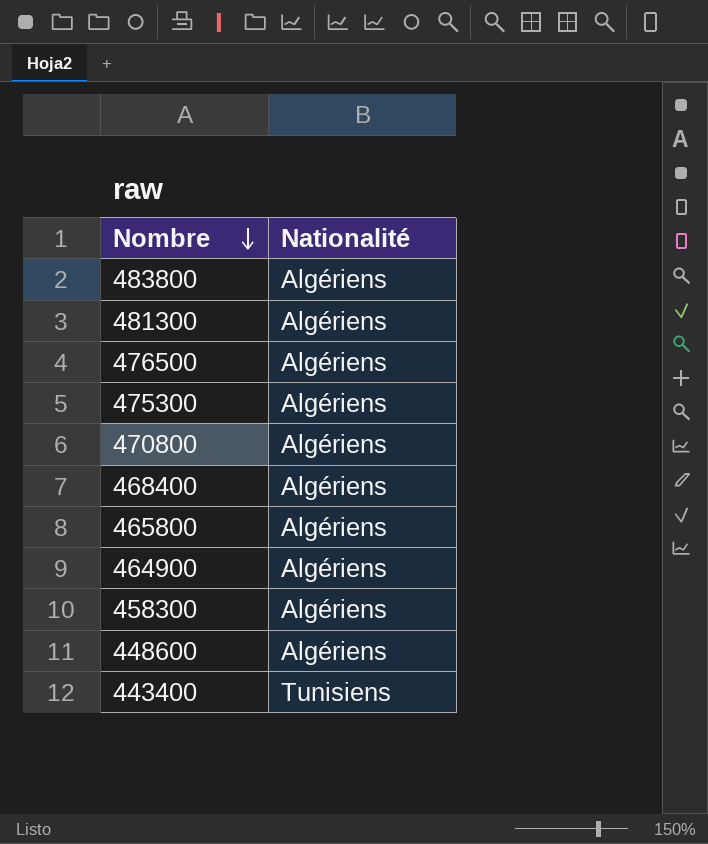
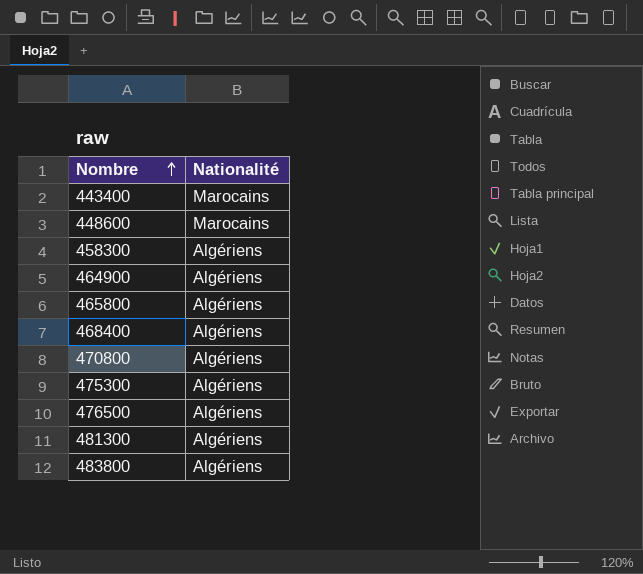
row order: Nombre descending -> Nombre ascending
443400 | Nationalité: Tunisiens -> Marocains
448600 | Nationalité: Algériens -> Marocains

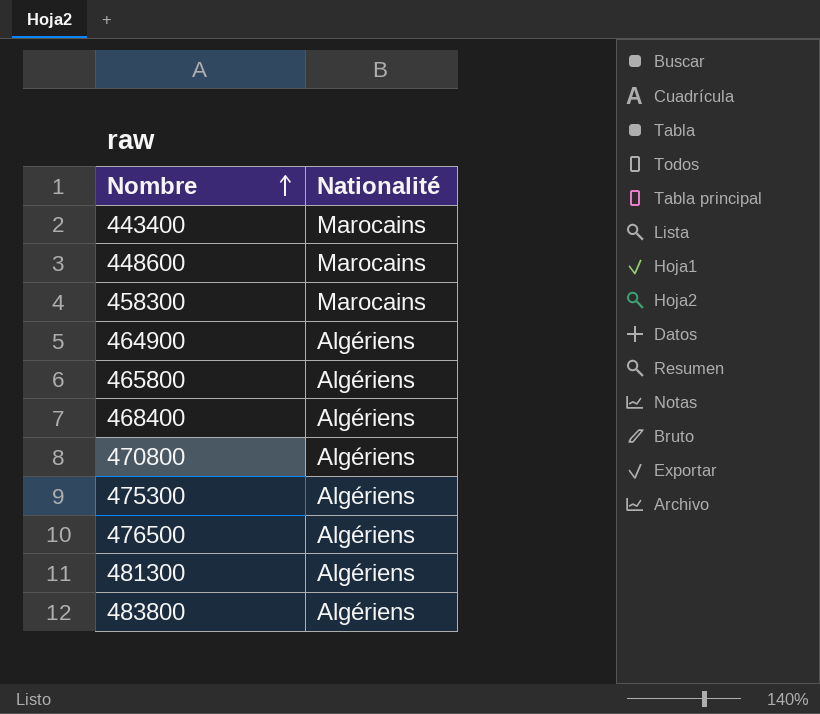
458300 | Nationalité: Algériens -> Marocains

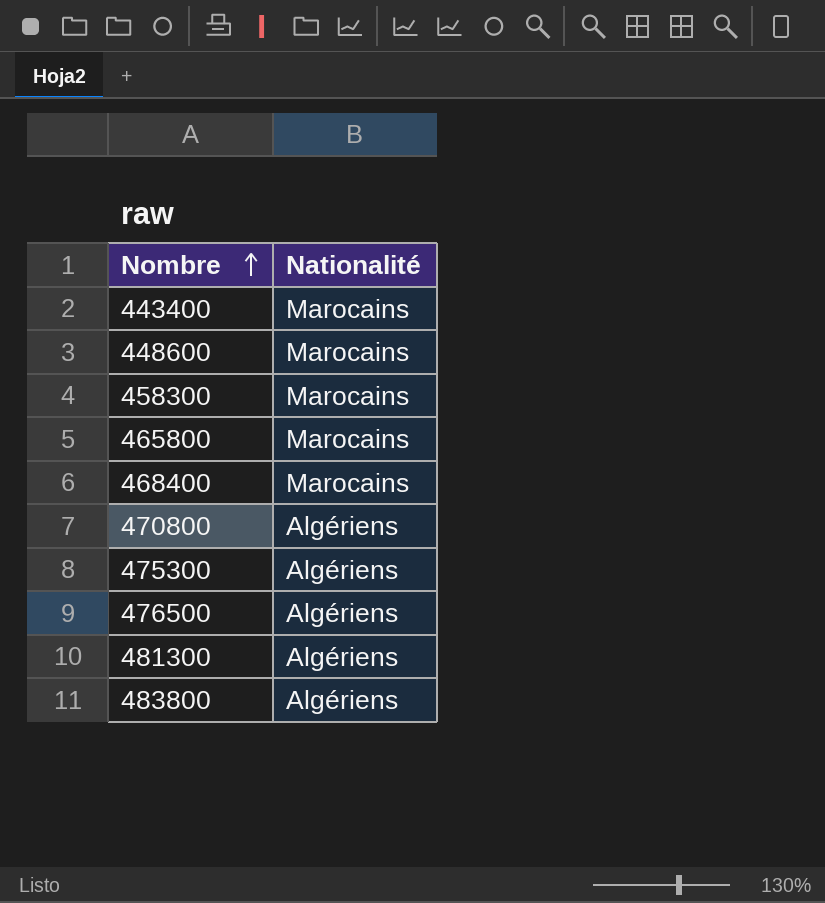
row 464900: Algériens -> none
465800 | Nationalité: Algériens -> Marocains
468400 | Nationalité: Algériens -> Marocains

